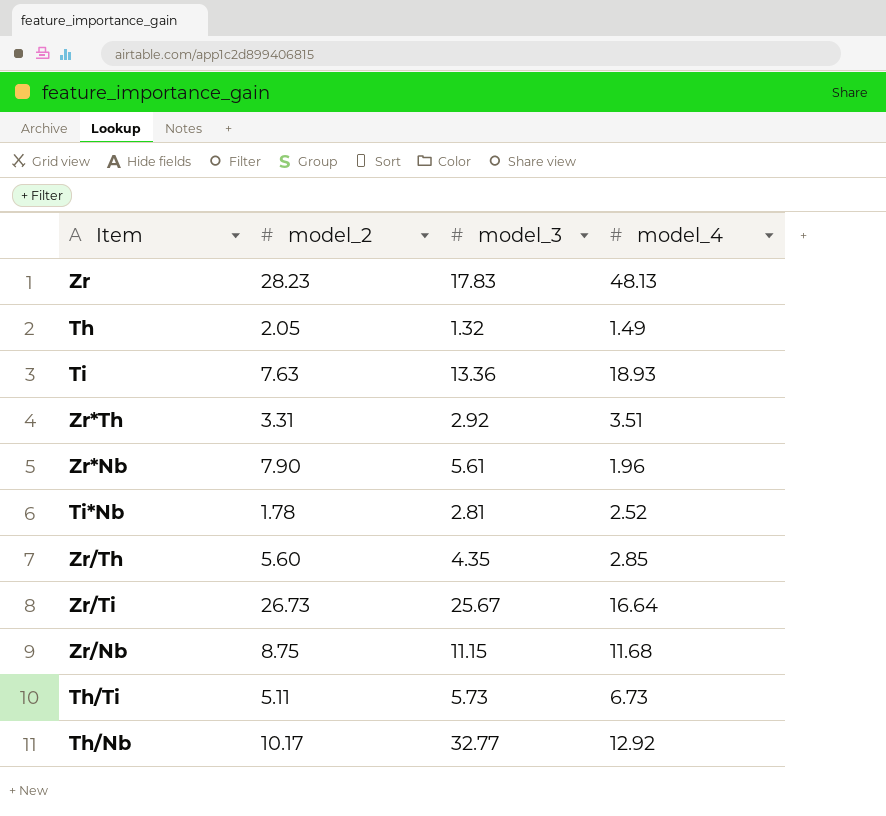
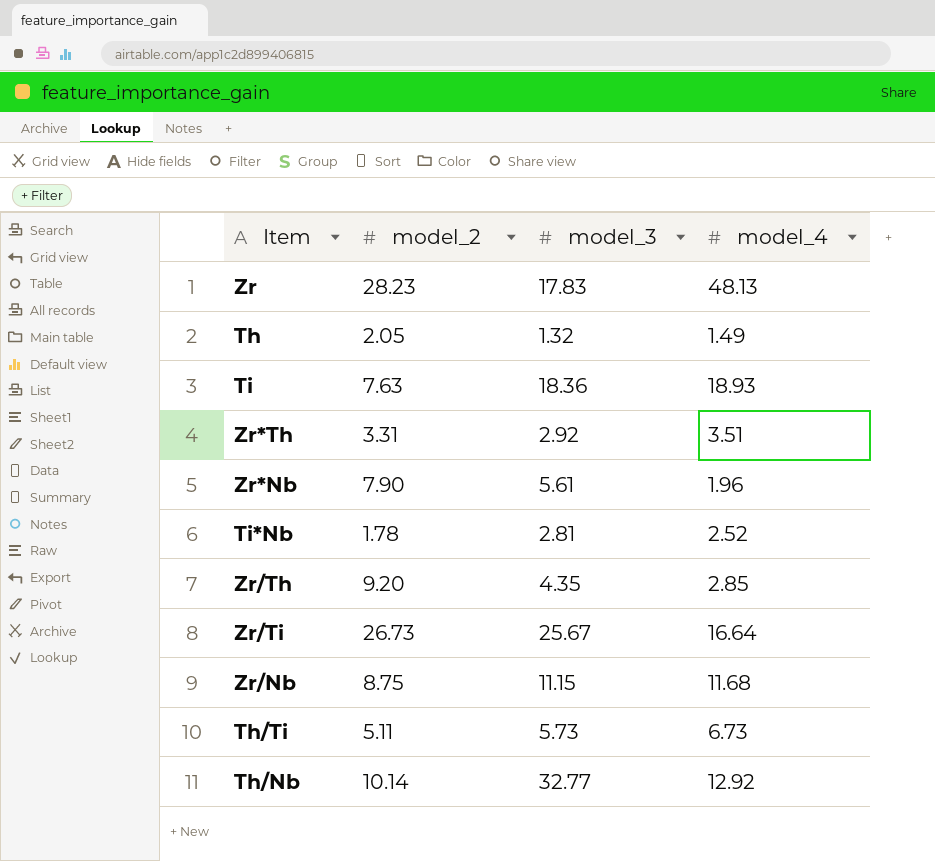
Ti | model_3: 13.36 -> 18.36
Zr/Th | model_2: 5.60 -> 9.20
Th/Nb | model_2: 10.17 -> 10.14

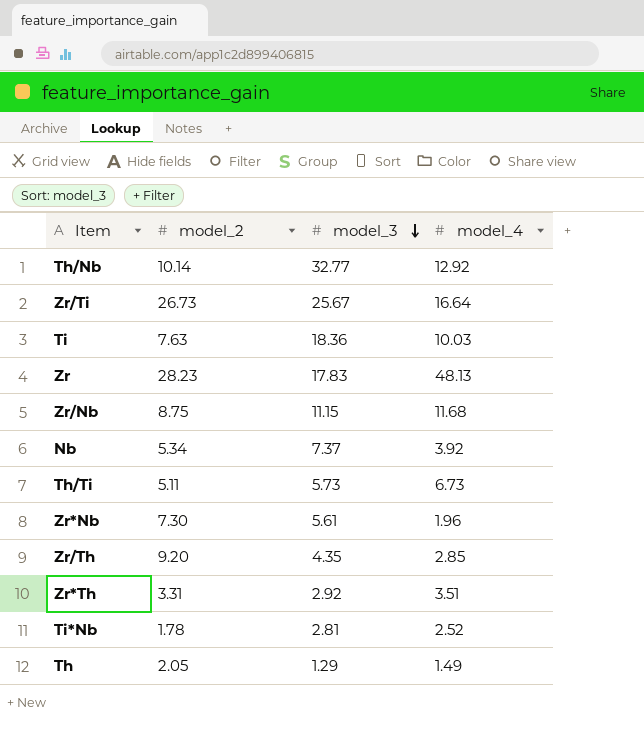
row order: none -> model_3 descending
Ti | model_4: 18.93 -> 10.03
row Nb: none -> 5.34 | 7.37 | 3.92
Zr*Nb | model_2: 7.90 -> 7.30
Th | model_3: 1.32 -> 1.29

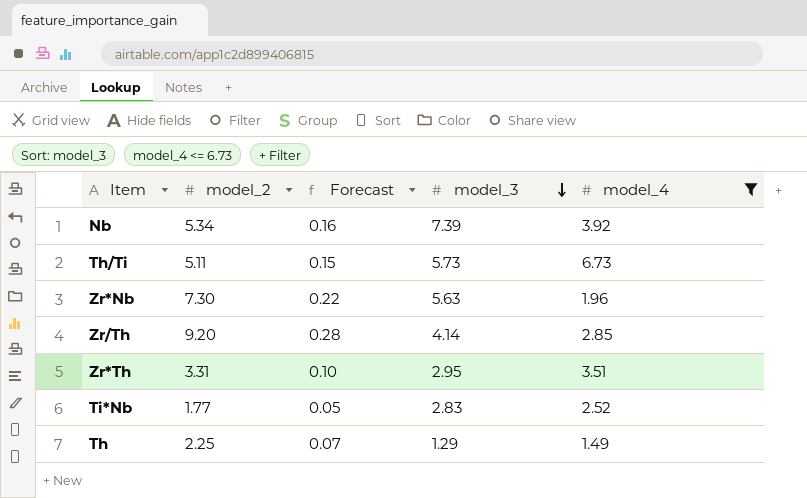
filter: none -> model_4 <= 6.73
column Forecast | formula: none -> [model_2] * 0.03
Nb | model_3: 7.37 -> 7.39
Zr*Nb | model_3: 5.61 -> 5.63
Zr/Th | model_3: 4.35 -> 4.14
Zr*Th | model_3: 2.92 -> 2.95
Ti*Nb | model_2: 1.78 -> 1.77
Ti*Nb | model_3: 2.81 -> 2.83
Th | model_2: 2.05 -> 2.25

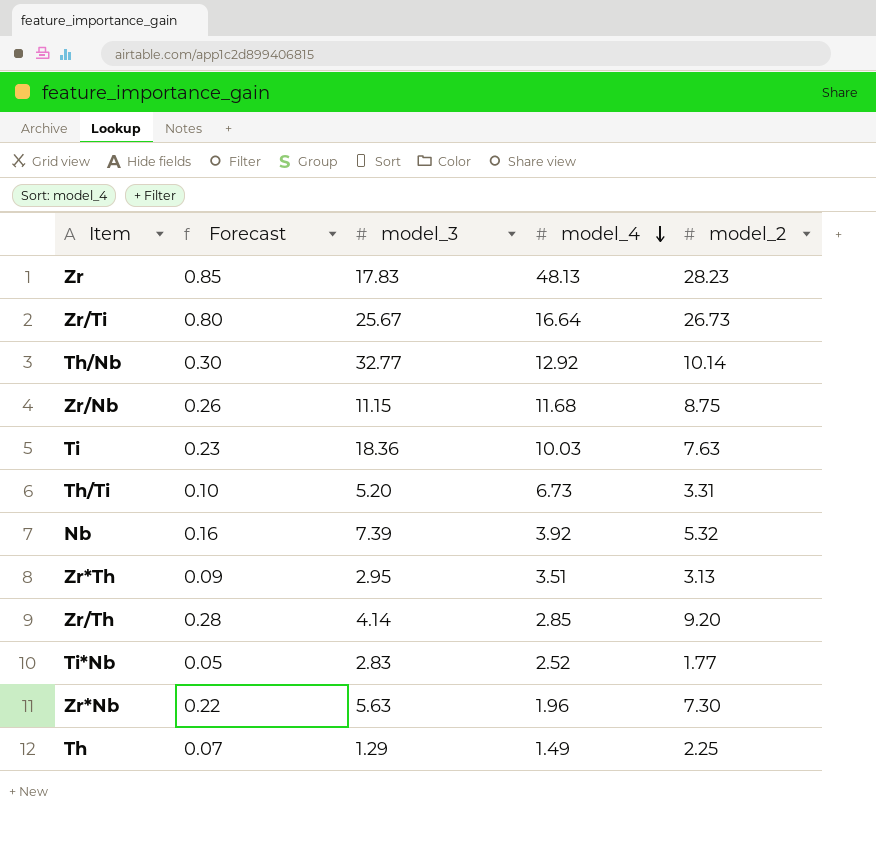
filter: model_4 <= 6.73 -> none
row order: model_3 descending -> model_4 descending
column model_2 | position: 2 -> 5
Th/Ti | Forecast: 0.15 -> 0.10
Th/Ti | model_3: 5.73 -> 5.20
Th/Ti | model_2: 5.11 -> 3.31
Nb | model_2: 5.34 -> 5.32
Zr*Th | Forecast: 0.10 -> 0.09
Zr*Th | model_2: 3.31 -> 3.13

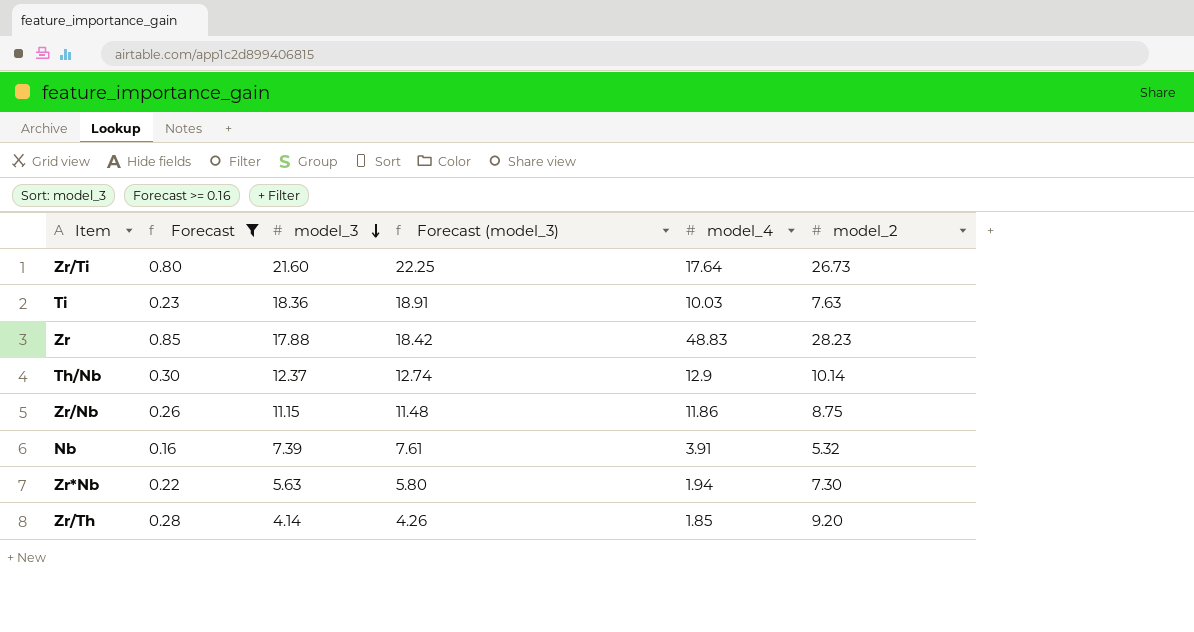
filter: none -> Forecast >= 0.16
row order: model_4 descending -> model_3 descending
column Forecast (model_3) | formula: none -> [model_3] * 1.03
Zr/Ti | model_3: 25.67 -> 21.60
Zr/Ti | model_4: 16.64 -> 17.64
Zr | model_3: 17.83 -> 17.88
Zr | model_4: 48.13 -> 48.83
Th/Nb | model_3: 32.77 -> 12.37
Th/Nb | model_4: 12.92 -> 12.9
Zr/Nb | model_4: 11.68 -> 11.86
Nb | model_4: 3.92 -> 3.91
Zr*Nb | model_4: 1.96 -> 1.94
Zr/Th | model_4: 2.85 -> 1.85

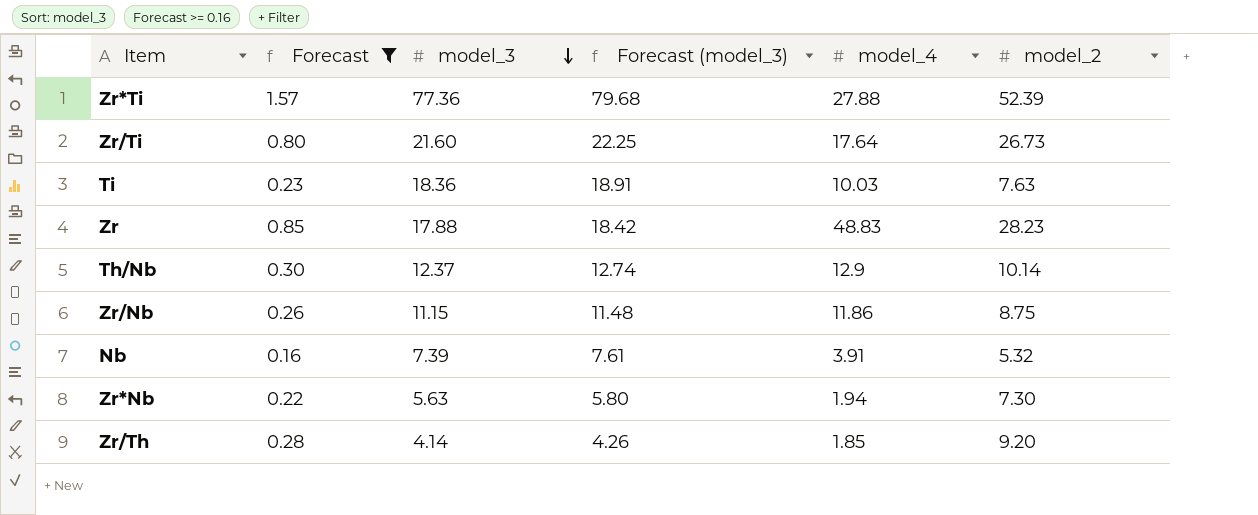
row Zr*Ti: none -> 1.57 | 77.36 | 79.68 | 27.88 | 52.39

